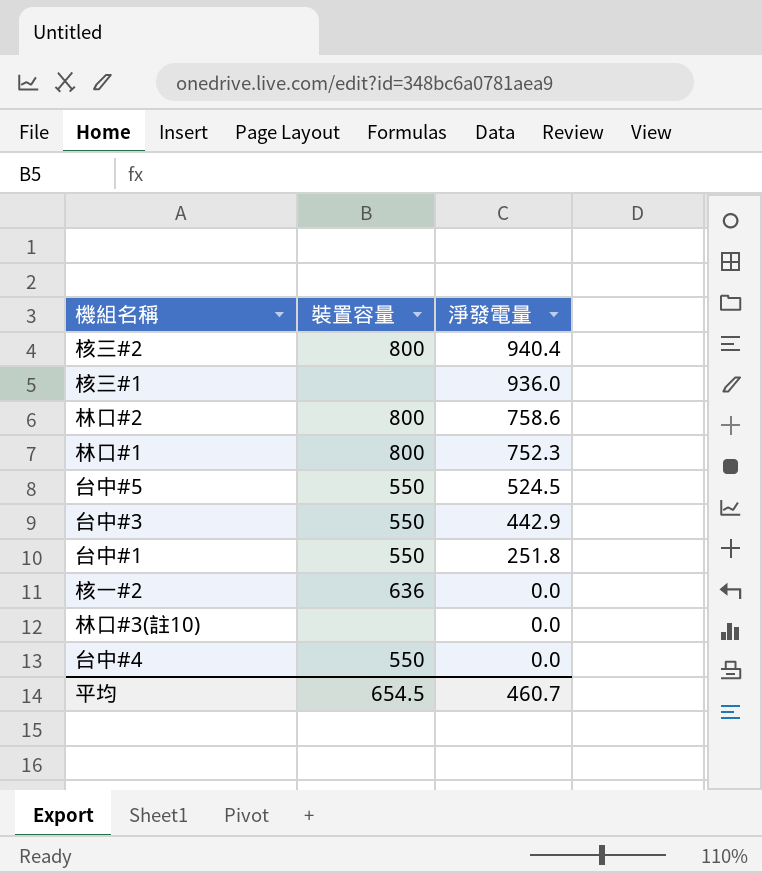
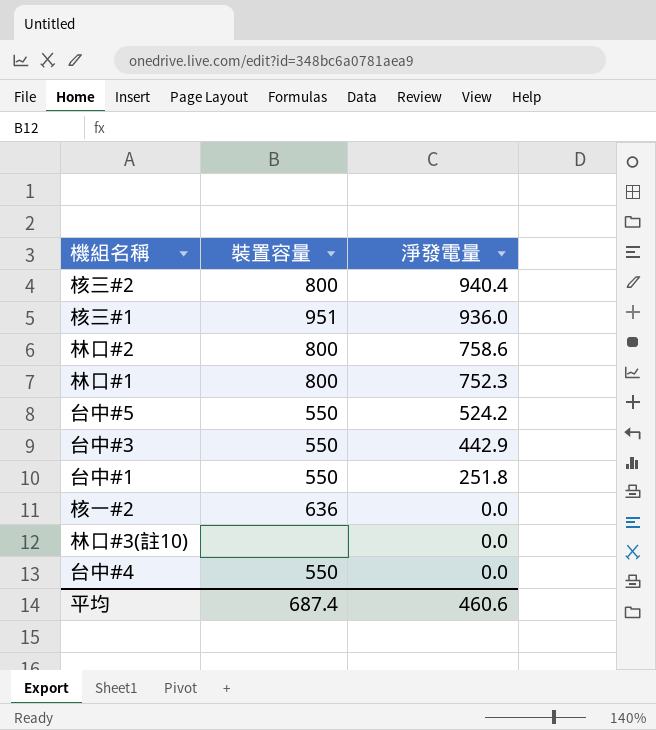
核三#1 | 裝置容量: none -> 951
台中#5 | 淨發電量: 524.5 -> 524.2
平均 | 裝置容量: 654.5 -> 687.4
平均 | 淨發電量: 460.7 -> 460.6

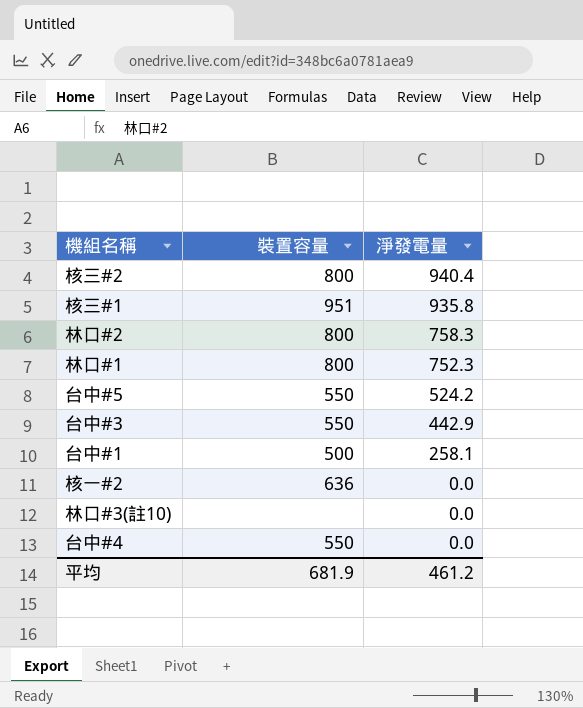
核三#1 | 淨發電量: 936.0 -> 935.8
林口#2 | 淨發電量: 758.6 -> 758.3
台中#1 | 裝置容量: 550 -> 500
台中#1 | 淨發電量: 251.8 -> 258.1
平均 | 裝置容量: 687.4 -> 681.9
平均 | 淨發電量: 460.6 -> 461.2

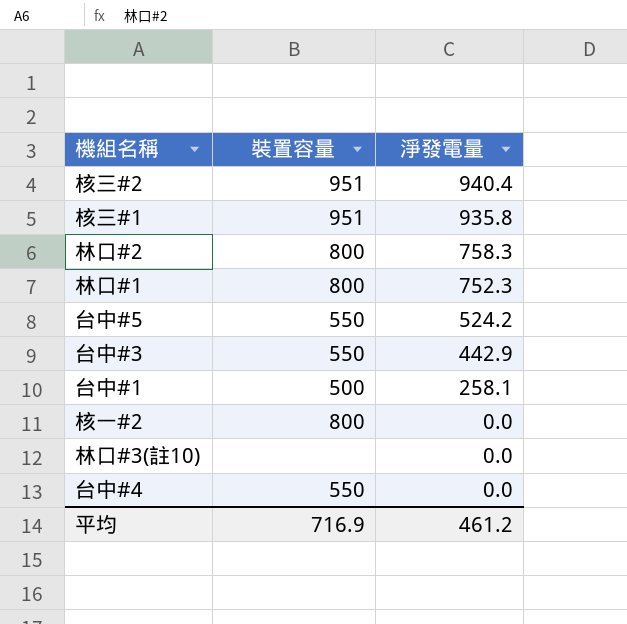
核三#2 | 裝置容量: 800 -> 951
核一#2 | 裝置容量: 636 -> 800
平均 | 裝置容量: 681.9 -> 716.9

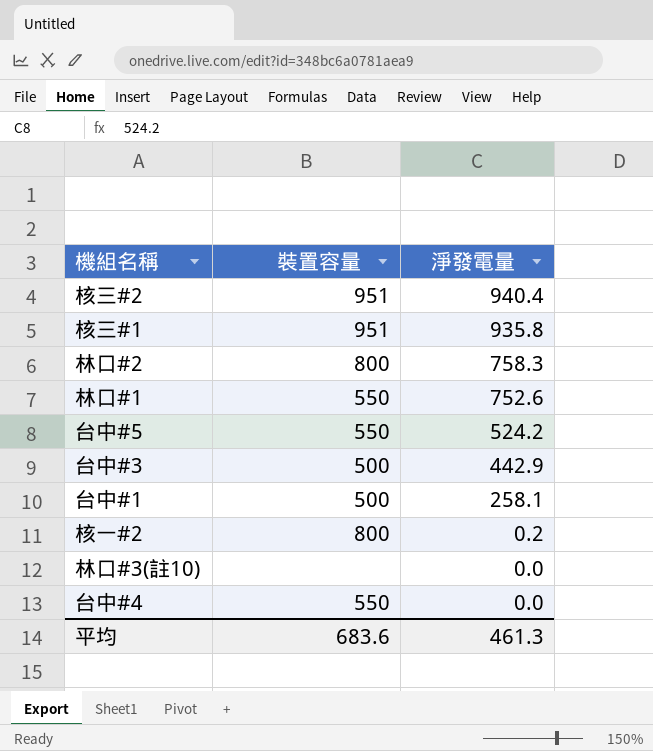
林口#1 | 裝置容量: 800 -> 550
林口#1 | 淨發電量: 752.3 -> 752.6
台中#3 | 裝置容量: 550 -> 500
核一#2 | 淨發電量: 0.0 -> 0.2
平均 | 裝置容量: 716.9 -> 683.6
平均 | 淨發電量: 461.2 -> 461.3

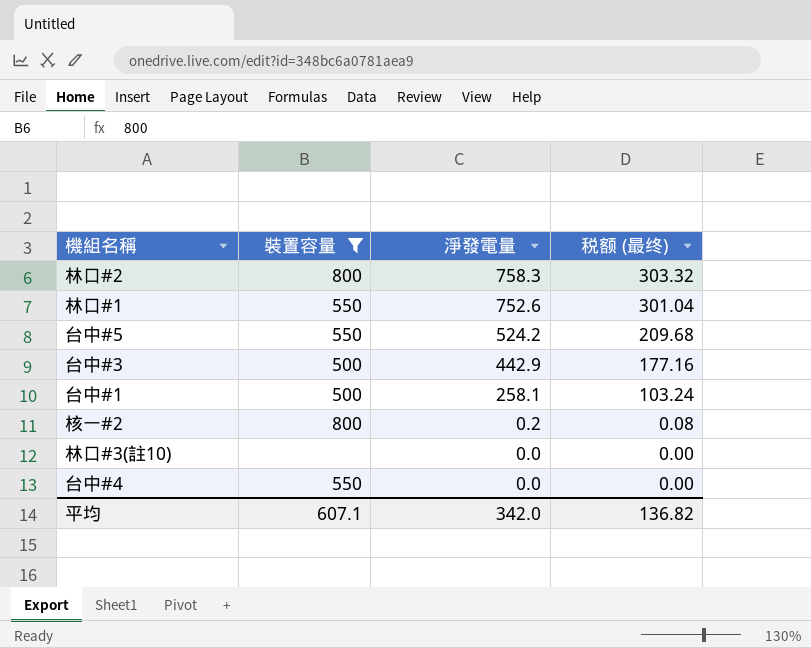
filter: none -> 裝置容量 != 951
column 税额 (最终) | formula: none -> [淨發電量] * 0.4
平均 | 裝置容量: 683.6 -> 607.1
平均 | 淨發電量: 461.3 -> 342.0

